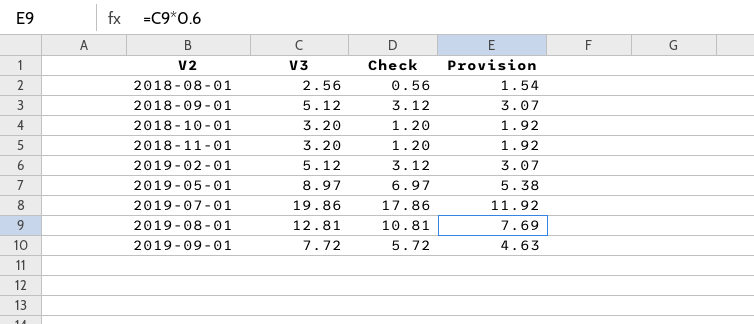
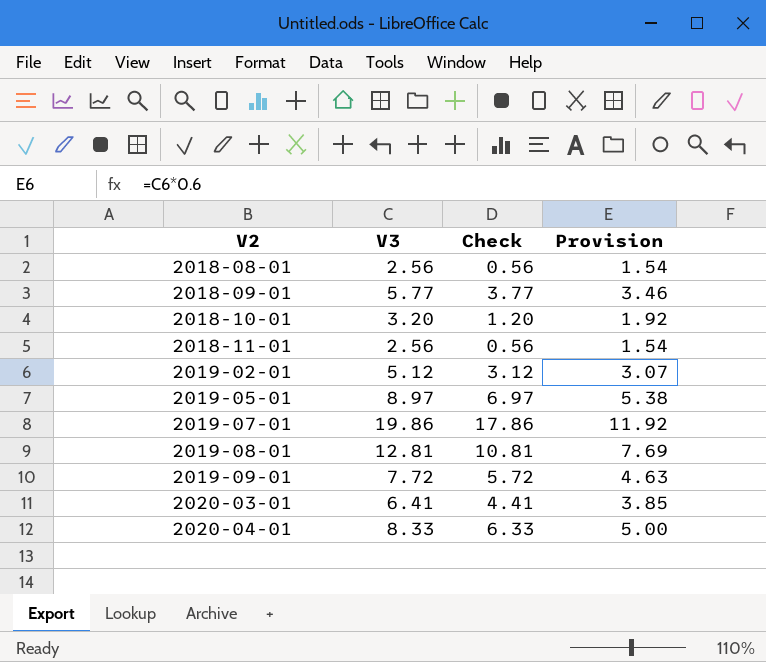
2018-09-01 | V3: 5.12 -> 5.77
2018-09-01 | Check: 3.12 -> 3.77
2018-09-01 | Provision: 3.07 -> 3.46
2018-11-01 | V3: 3.20 -> 2.56
2018-11-01 | Check: 1.20 -> 0.56
2018-11-01 | Provision: 1.92 -> 1.54
row 2020-03-01: none -> 6.41 | 4.41 | 3.85
row 2020-04-01: none -> 8.33 | 6.33 | 5.00

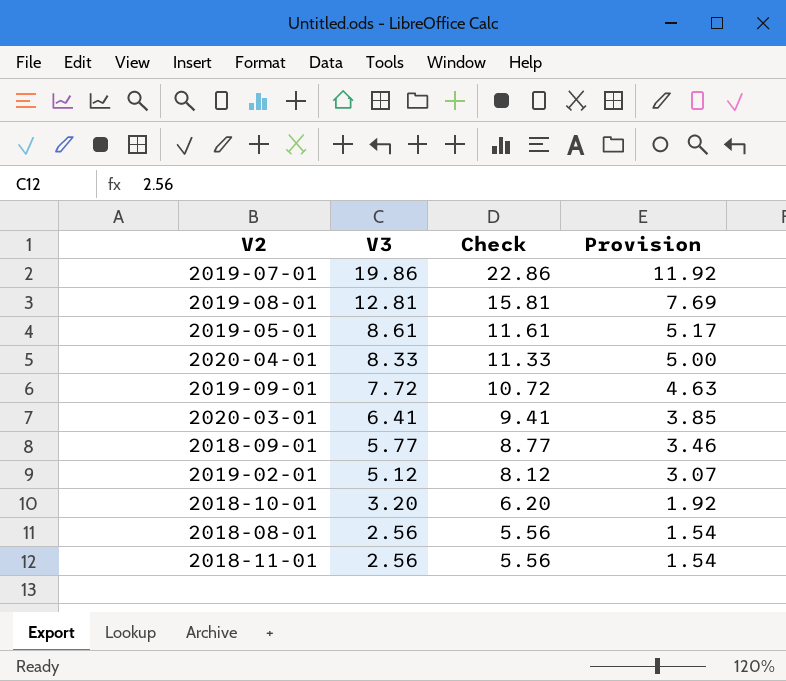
row order: V2 ascending -> V3 descending
column Check | formula: [V3] - 2 -> [V3] + 3
2019-05-01 | V3: 8.97 -> 8.61
2019-05-01 | Provision: 5.38 -> 5.17

